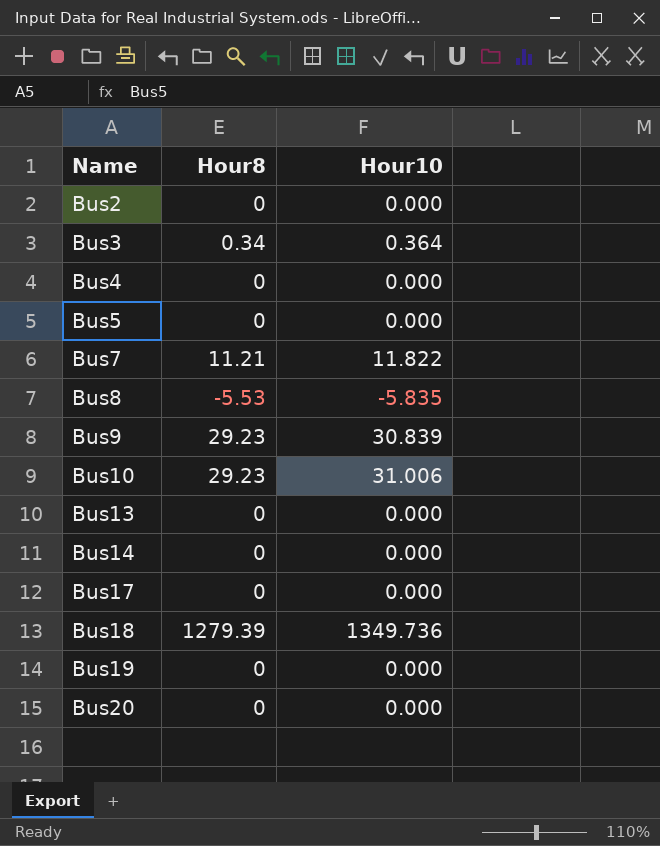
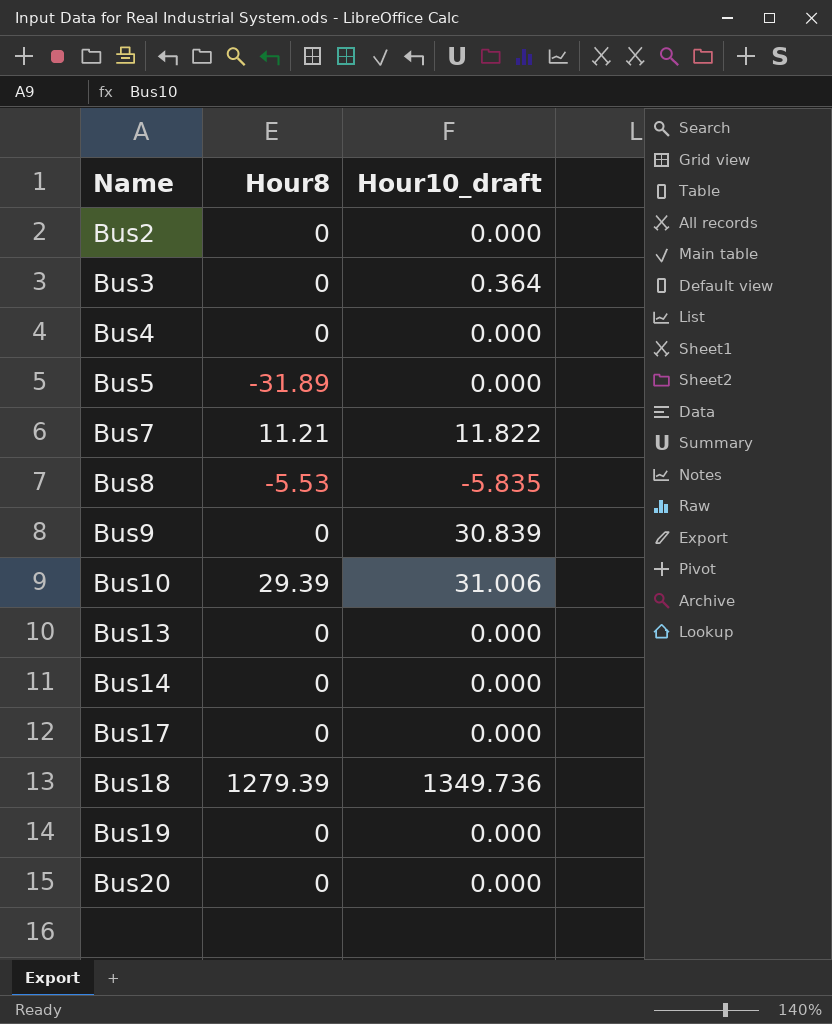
column name: Hour10 -> Hour10_draft
Bus3 | Hour8: 0.34 -> 0
Bus5 | Hour8: 0 -> -31.89
Bus9 | Hour8: 29.23 -> 0
Bus10 | Hour8: 29.23 -> 29.39

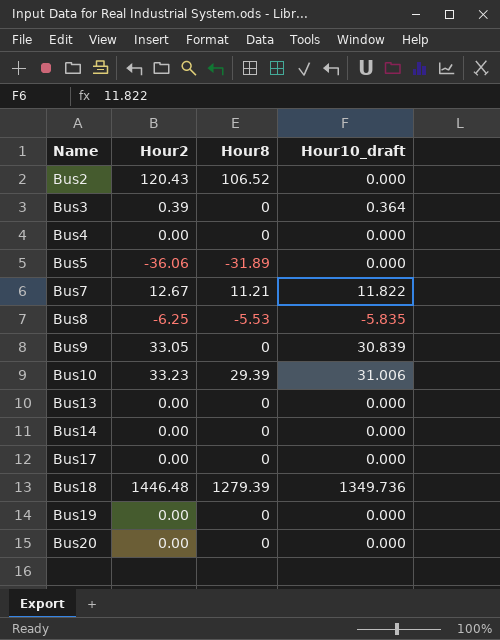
column Hour2 | position: none -> 2
Bus2 | Hour8: 0 -> 106.52

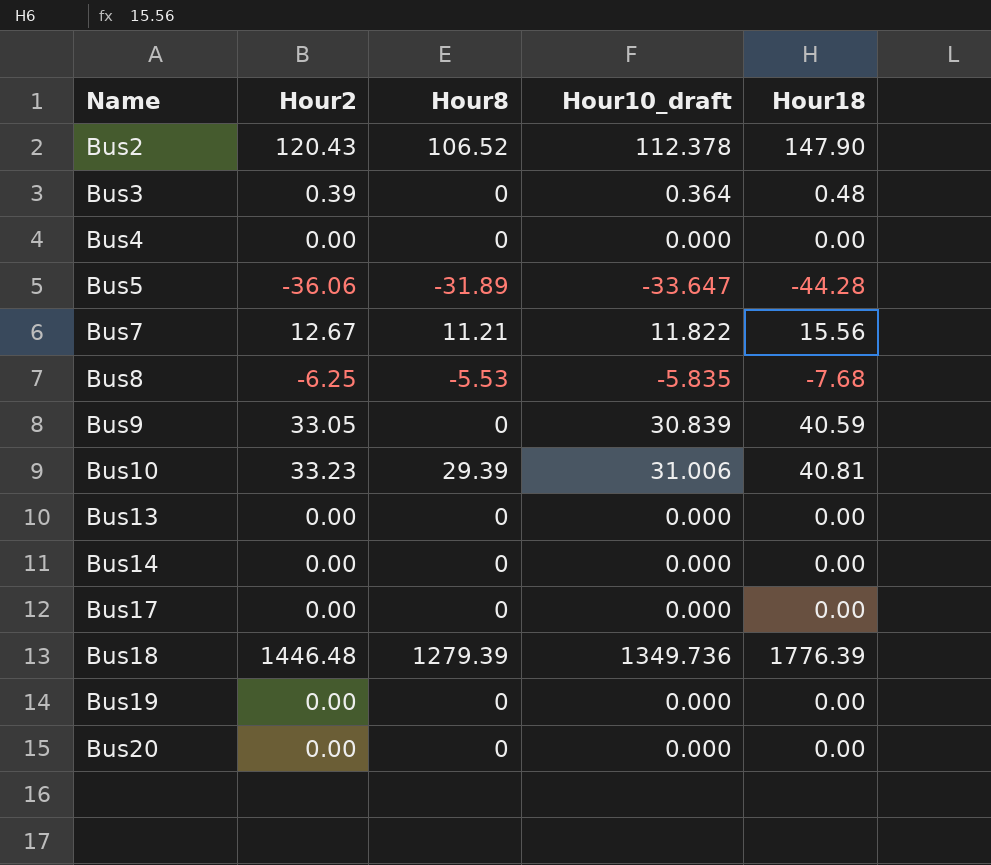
column Hour18 | position: none -> 5
Bus2 | Hour10_draft: 0.000 -> 112.378
Bus5 | Hour10_draft: 0.000 -> -33.647

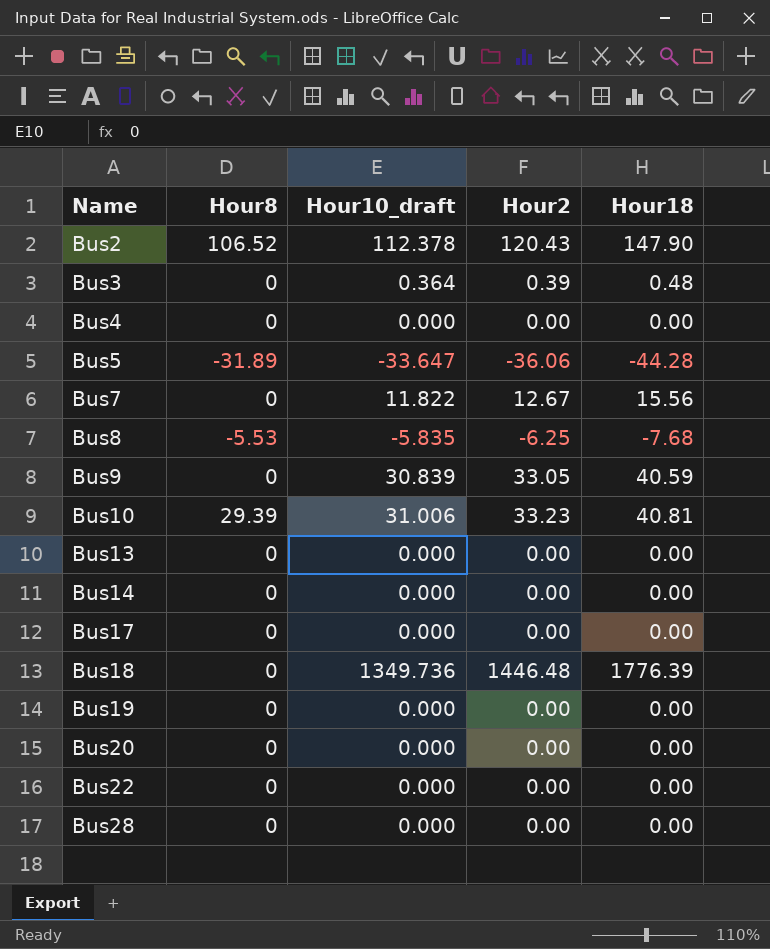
column Hour2 | position: 2 -> 4
Bus7 | Hour8: 11.21 -> 0
Bus18 | Hour8: 1279.39 -> 0
row Bus22: none -> 0 | 0.000 | 0.00 | 0.00
row Bus28: none -> 0 | 0.000 | 0.00 | 0.00

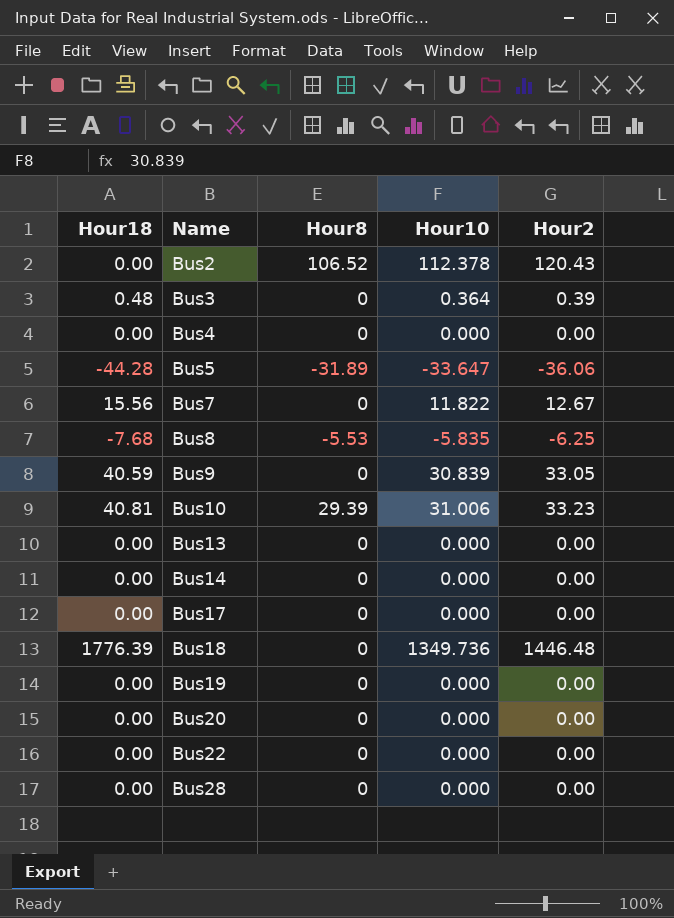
column Hour18 | position: 5 -> 1
column name: Hour10_draft -> Hour10
Bus2 | Hour18: 147.90 -> 0.00

